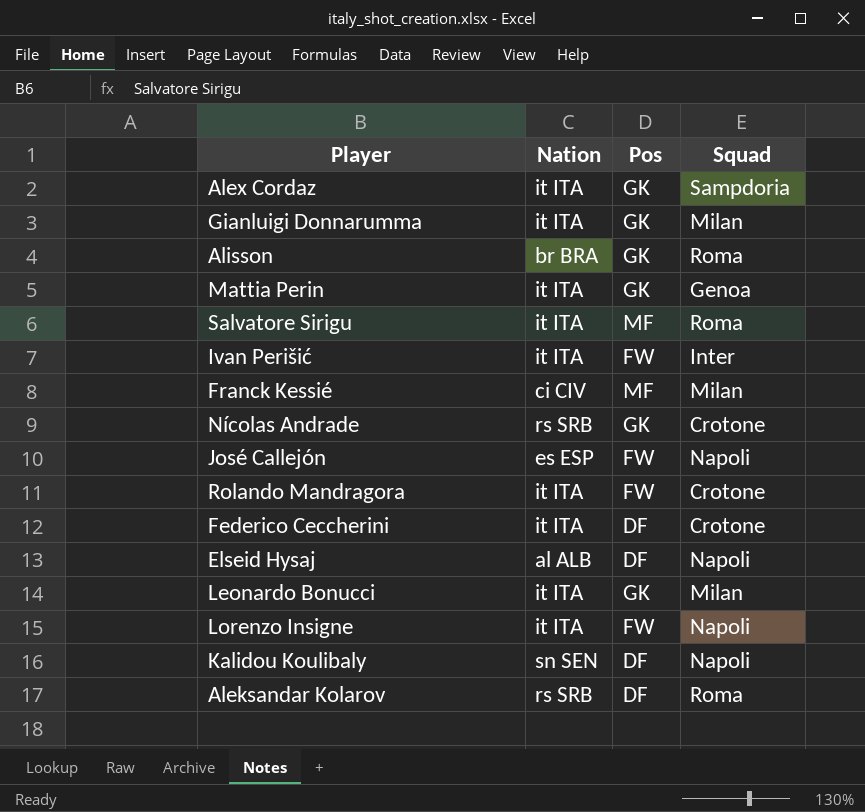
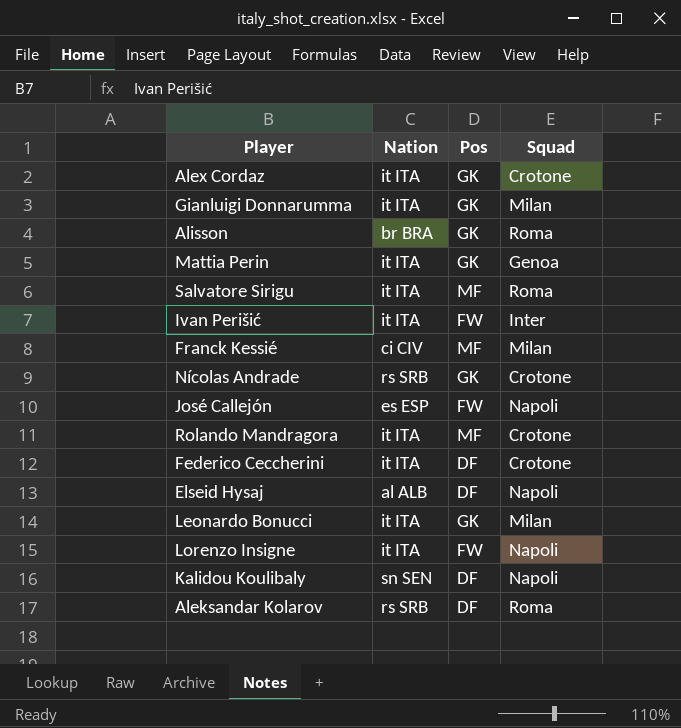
Alex Cordaz | Squad: Sampdoria -> Crotone
Rolando Mandragora | Pos: FW -> MF

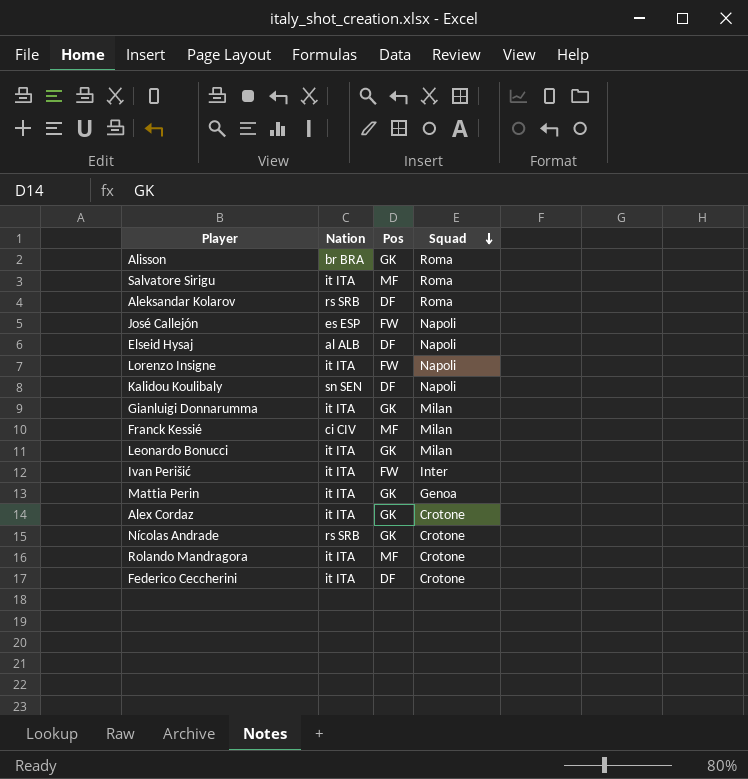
row order: none -> Squad descending

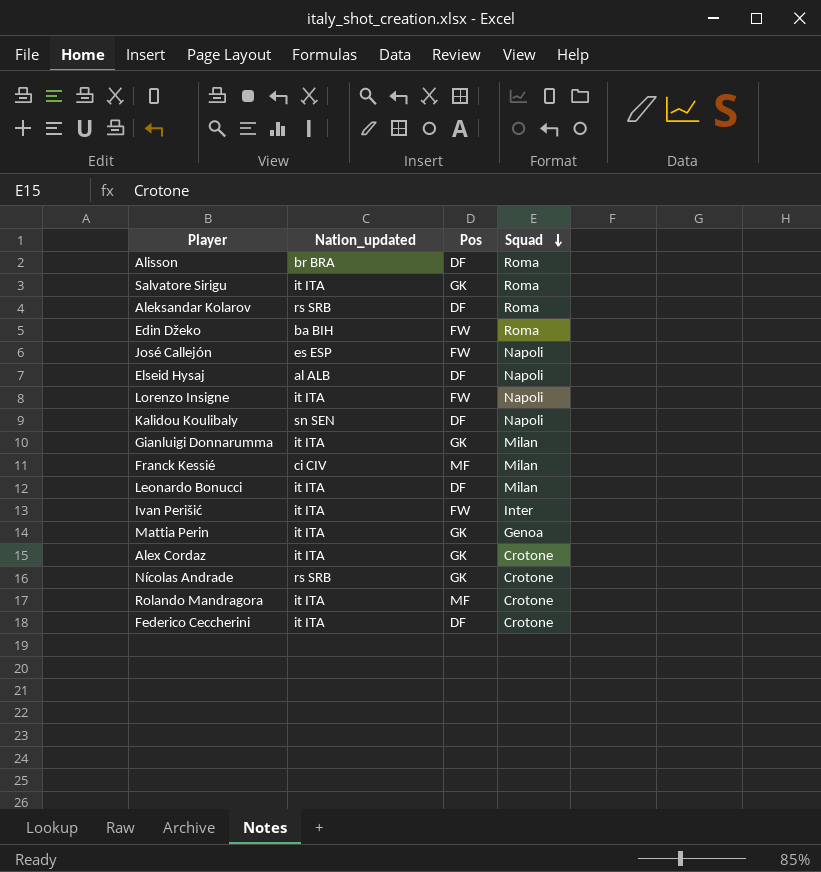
column name: Nation -> Nation_updated
Alisson | Pos: GK -> DF
Salvatore Sirigu | Pos: MF -> GK
row Edin Džeko: none -> ba BIH | FW | Roma
Leonardo Bonucci | Pos: GK -> DF

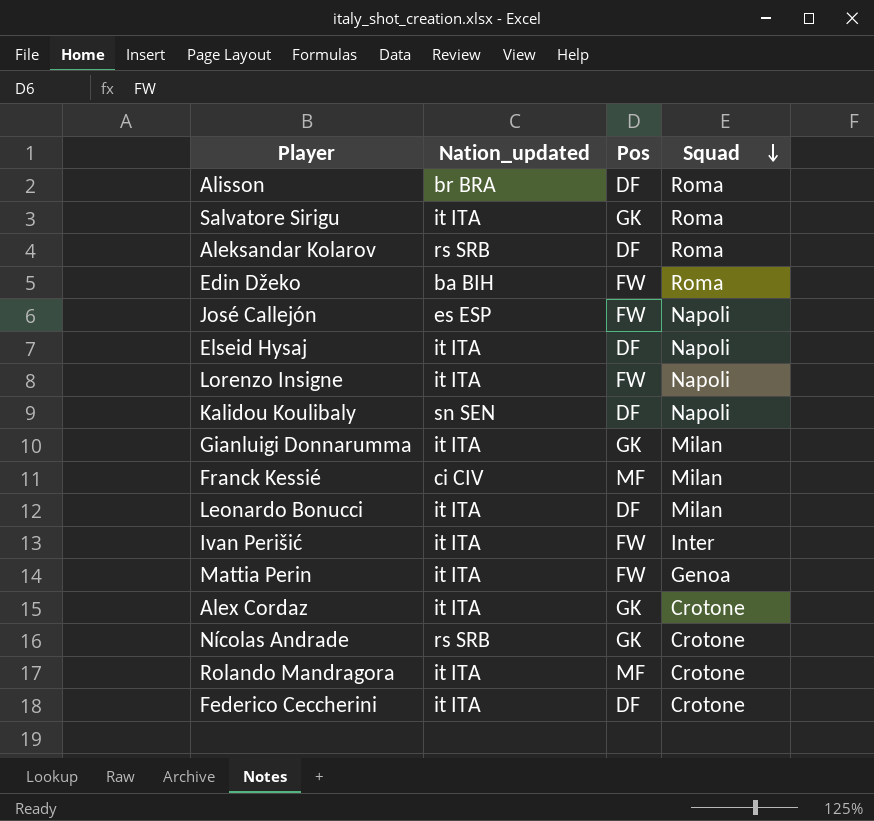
Elseid Hysaj | Nation_updated: al ALB -> it ITA
Mattia Perin | Pos: GK -> FW

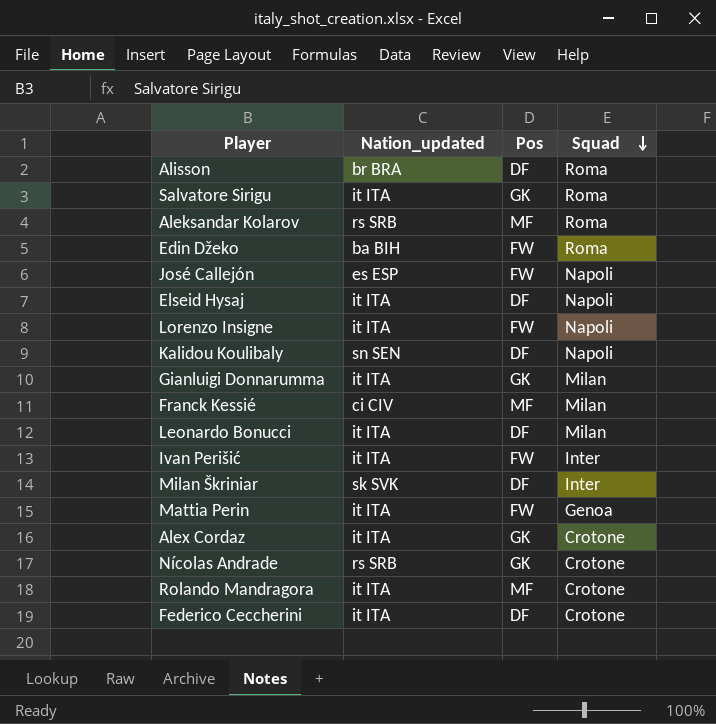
Aleksandar Kolarov | Pos: DF -> MF
row Milan Škriniar: none -> sk SVK | DF | Inter

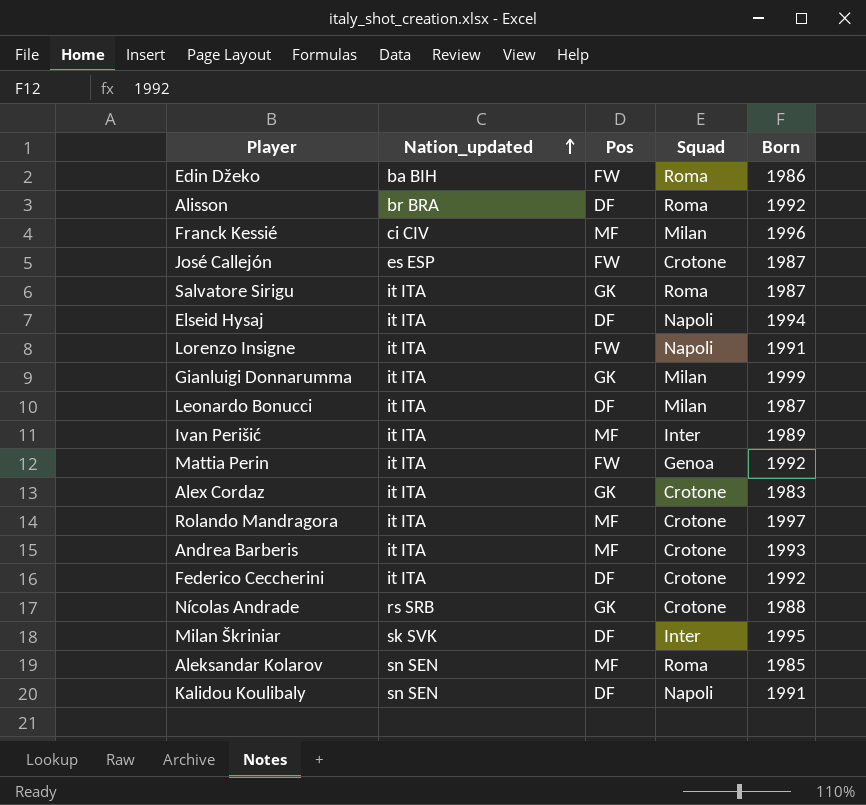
row order: Squad descending -> Nation_updated ascending
column Born | position: none -> 5
José Callejón | Squad: Napoli -> Crotone
Ivan Perišić | Pos: FW -> MF
row Andrea Barberis: none -> it ITA | MF | Crotone | 1993
Aleksandar Kolarov | Nation_updated: rs SRB -> sn SEN

